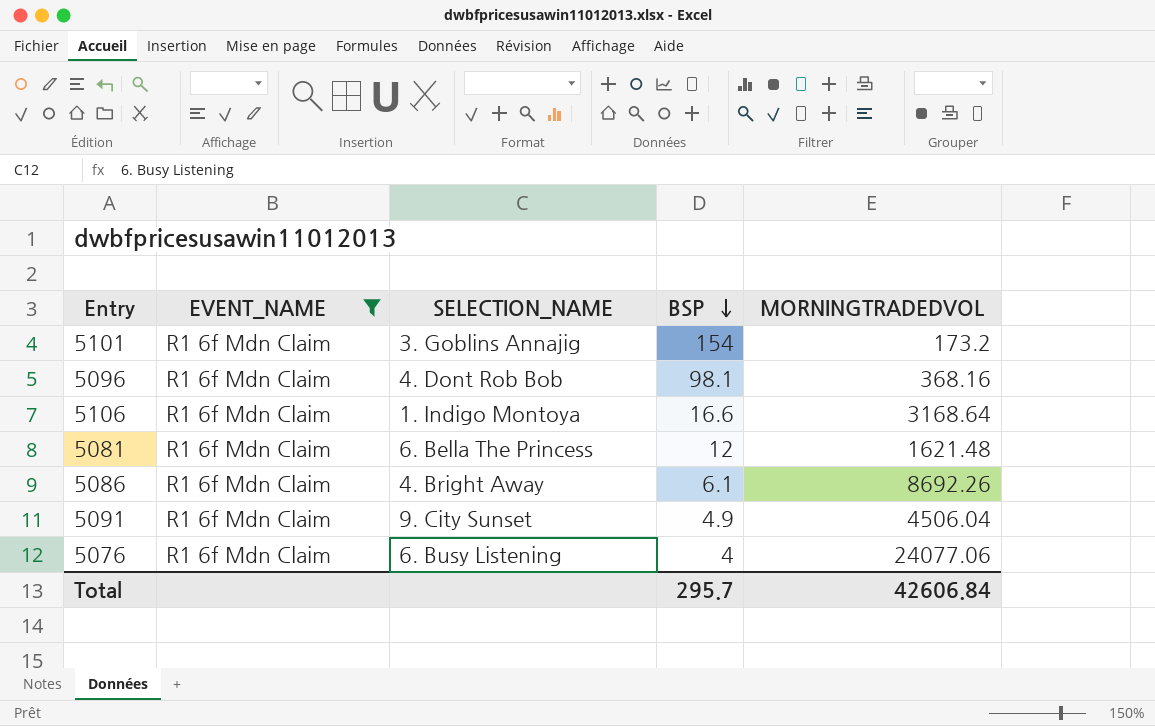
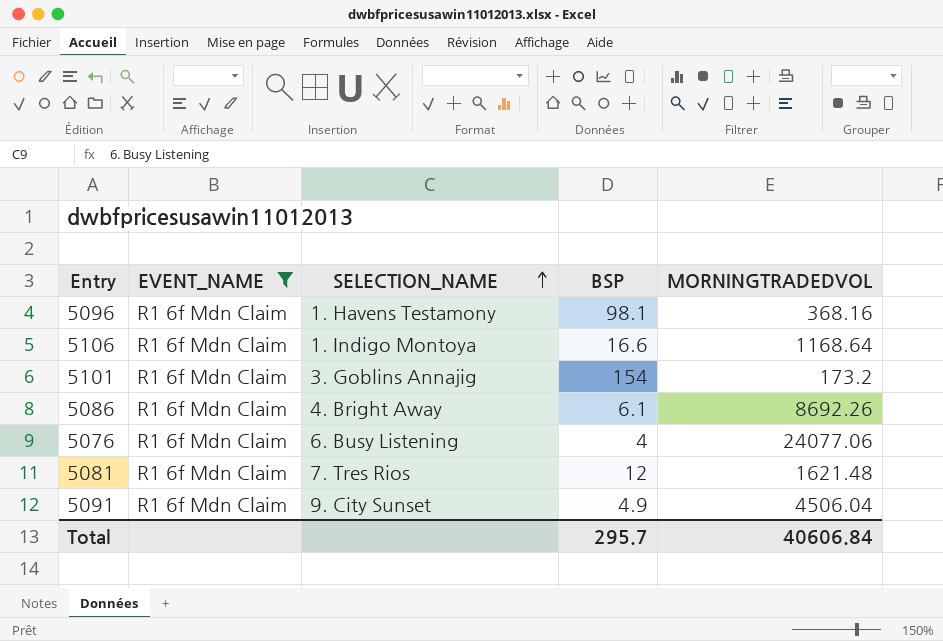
row order: BSP descending -> SELECTION_NAME ascending
5096 | SELECTION_NAME: 4. Dont Rob Bob -> 1. Havens Testamony
5106 | MORNINGTRADEDVOL: 3168.64 -> 1168.64
5081 | SELECTION_NAME: 6. Bella The Princess -> 7. Tres Rios
Total | MORNINGTRADEDVOL: 42606.84 -> 40606.84

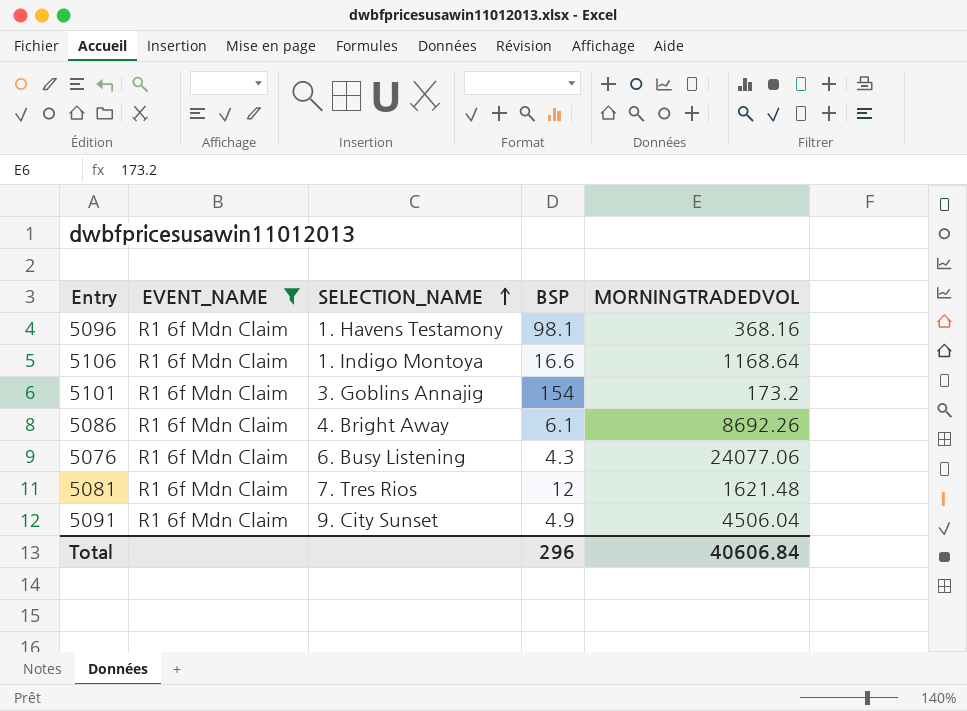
5076 | BSP: 4 -> 4.3
Total | BSP: 295.7 -> 296

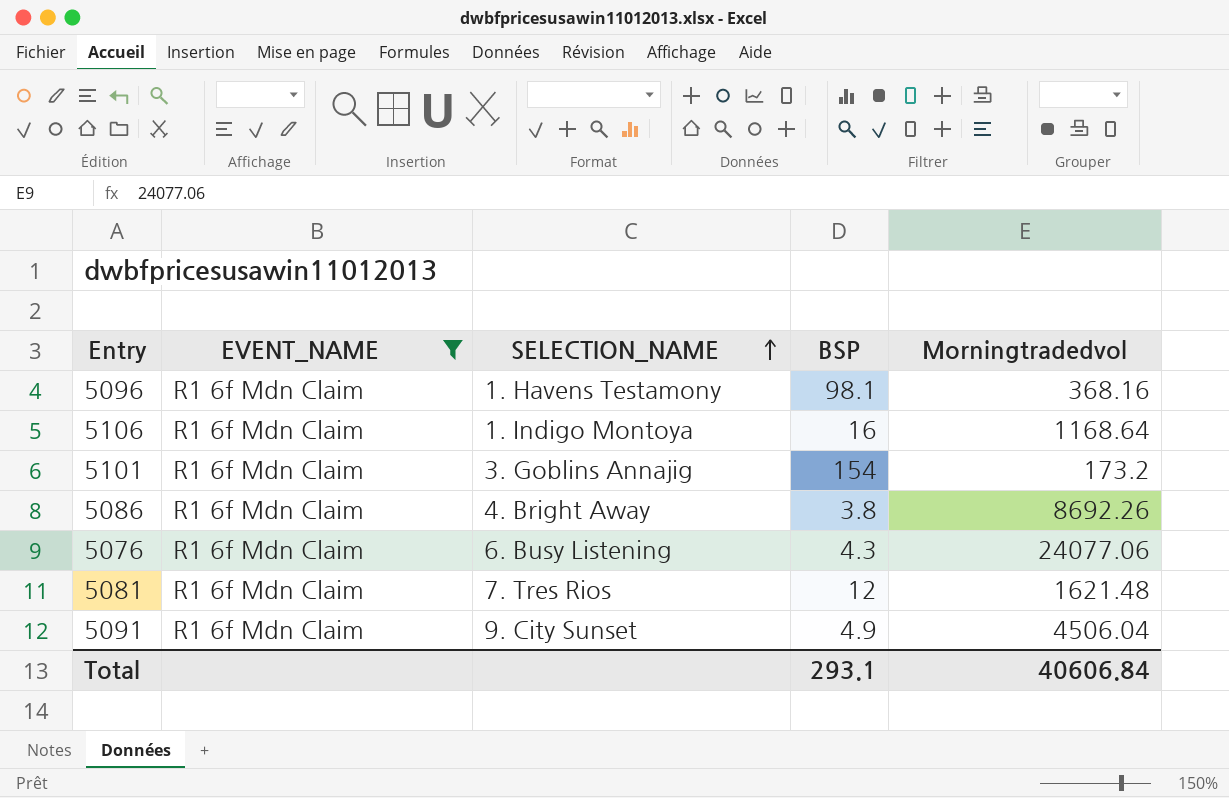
column name: MORNINGTRADEDVOL -> Morningtradedvol
5106 | BSP: 16.6 -> 16
5086 | BSP: 6.1 -> 3.8
Total | BSP: 296 -> 293.1

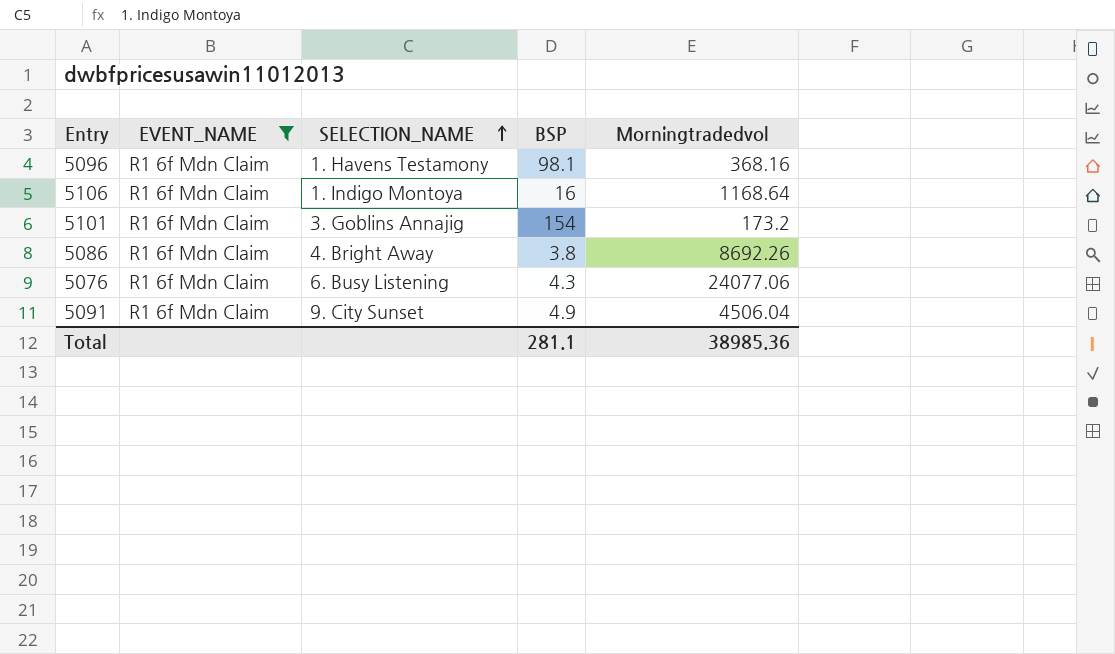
row 5081: R1 6f Mdn Claim | 7. Tres Rios | 12 | 1621.48 -> none
Total | BSP: 293.1 -> 281.1
Total | Morningtradedvol: 40606.84 -> 38985.36

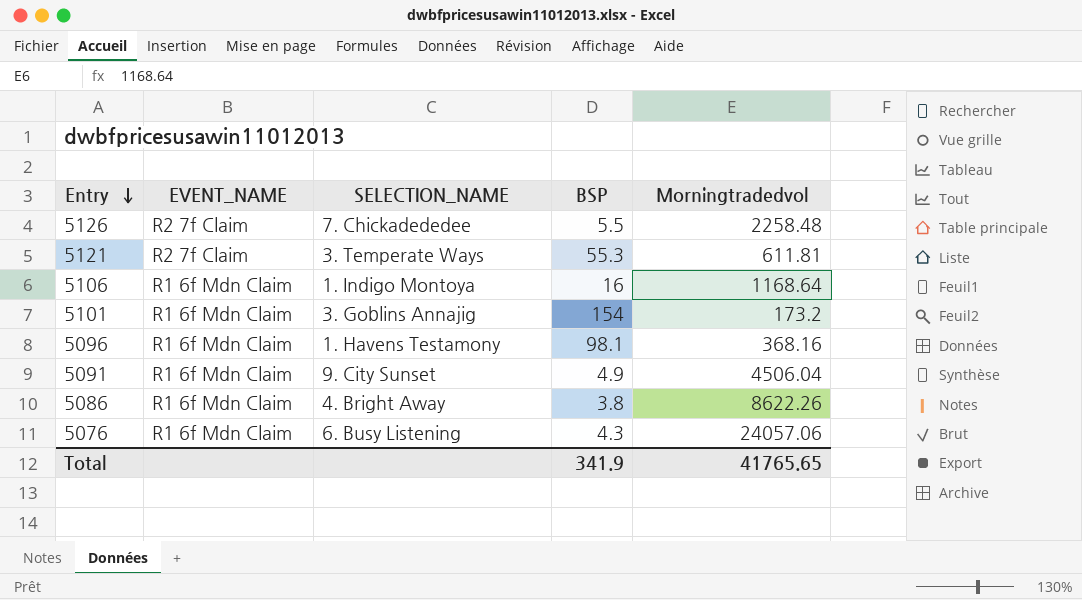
filter: EVENT_NAME = R1 6f Mdn Claim -> none
row order: SELECTION_NAME ascending -> Entry descending
5086 | Morningtradedvol: 8692.26 -> 8622.26
5076 | Morningtradedvol: 24077.06 -> 24057.06
Total | BSP: 281.1 -> 341.9
Total | Morningtradedvol: 38985.36 -> 41765.65

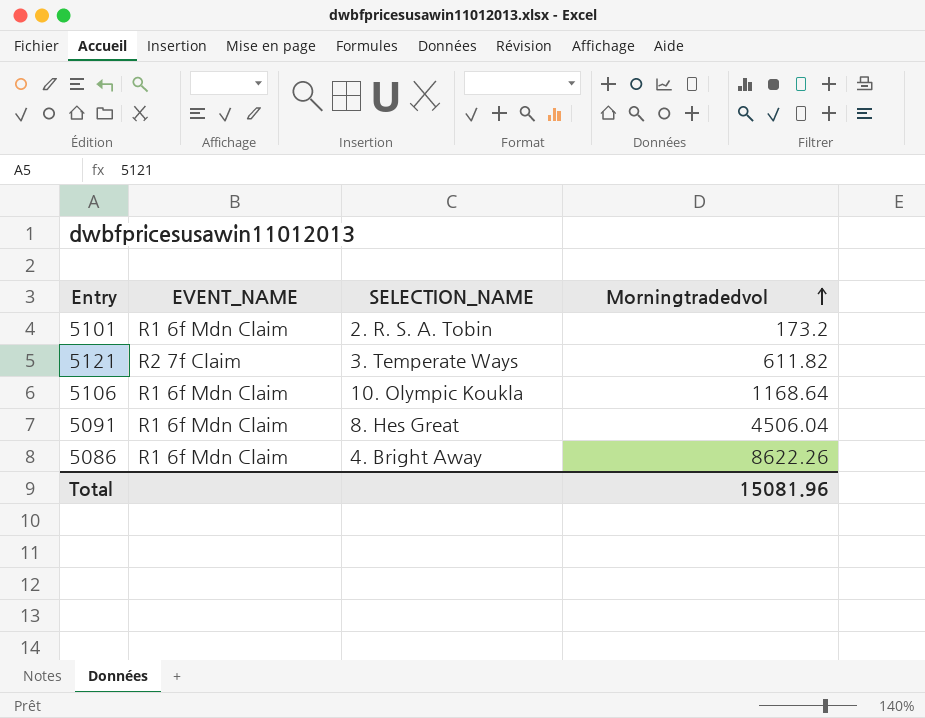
row order: Entry descending -> Morningtradedvol ascending
column BSP | position: 4 -> none
row 5126: R2 7f Claim | 7. Chickadededee | 5.5 | 2258.48 -> none
row 5096: R1 6f Mdn Claim | 1. Havens Testamony | 98.1 | 368.16 -> none
row 5076: R1 6f Mdn Claim | 6. Busy Listening | 4.3 | 24057.06 -> none
5101 | SELECTION_NAME: 3. Goblins Annajig -> 2. R. S. A. Tobin
5121 | Morningtradedvol: 611.81 -> 611.82
5106 | SELECTION_NAME: 1. Indigo Montoya -> 10. Olympic Koukla
5091 | SELECTION_NAME: 9. City Sunset -> 8. Hes Great
Total | Morningtradedvol: 41765.65 -> 15081.96

